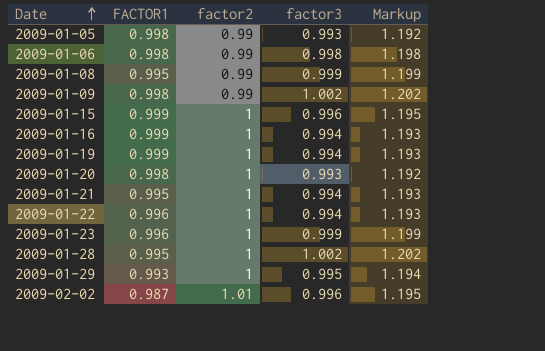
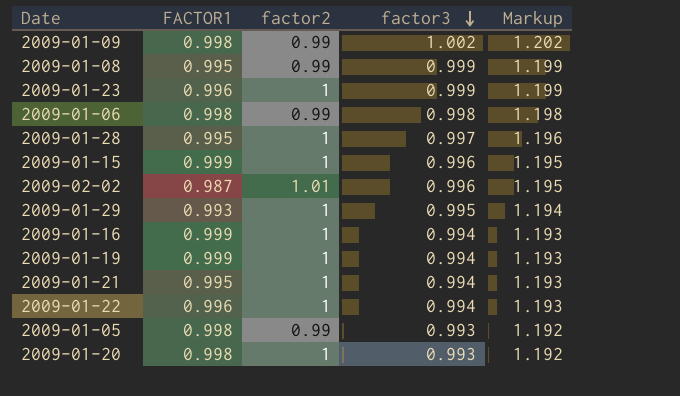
row order: Date ascending -> factor3 descending
2009-01-28 | factor3: 1.002 -> 0.997
2009-01-28 | Markup: 1.202 -> 1.196

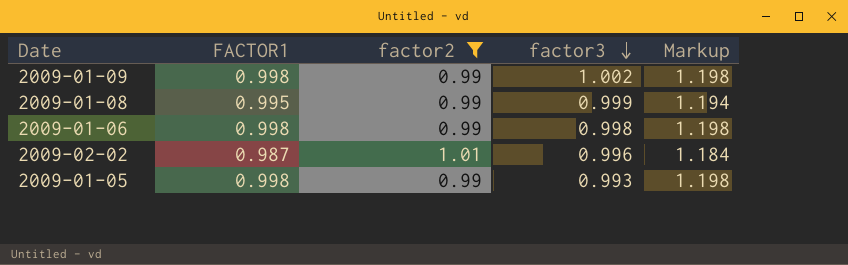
filter: none -> factor2 != 1
column Markup | formula: [factor3] * 1.2 -> [FACTOR1] * 1.2

